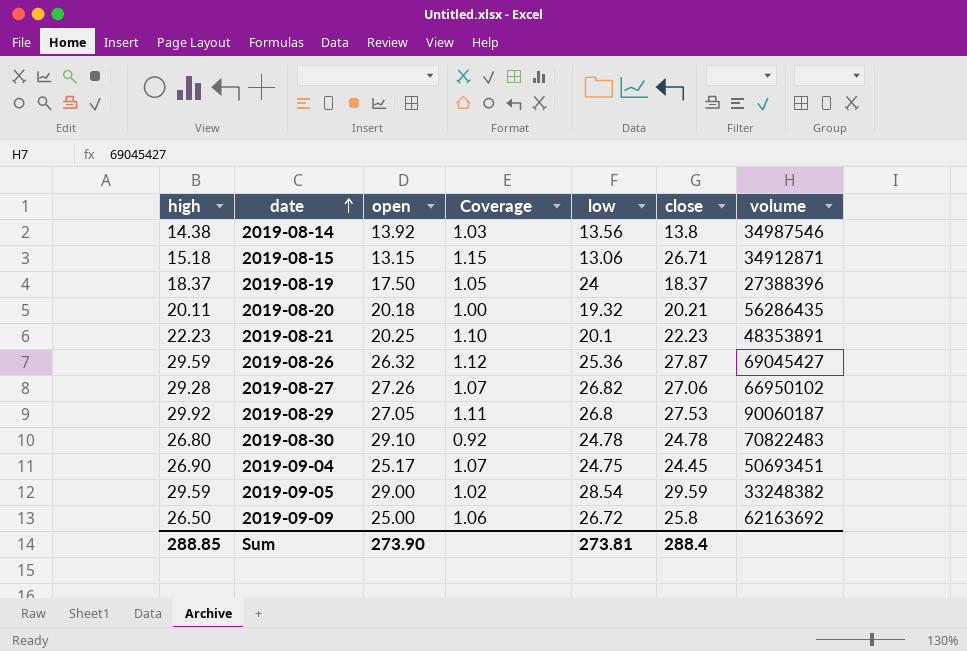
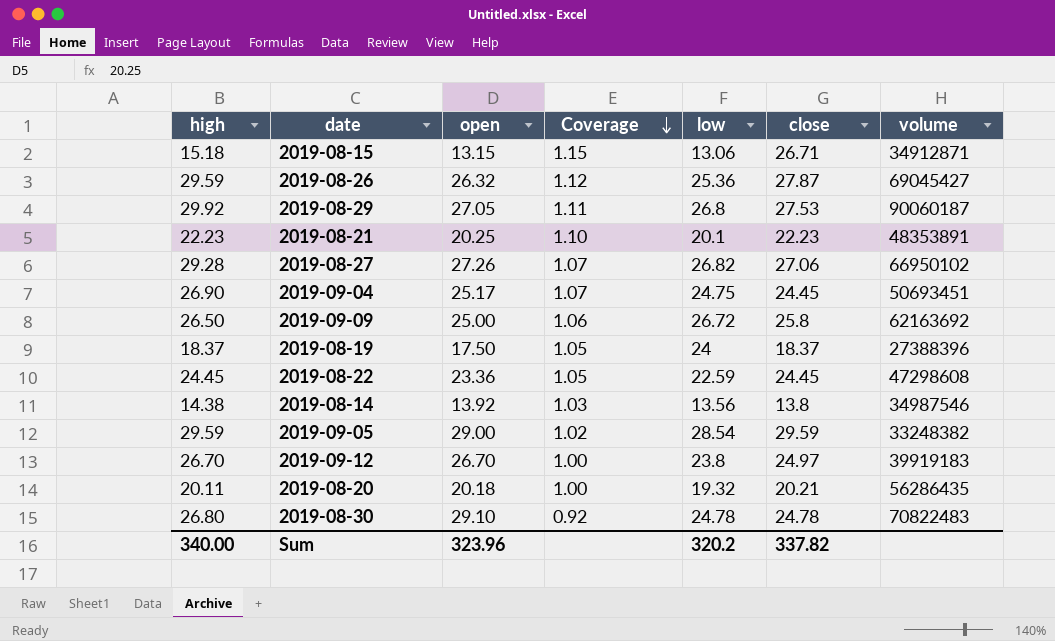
row order: date ascending -> Coverage descending
row 2019-08-22: none -> 24.45 | 23.36 | 1.05 | 22.59 | 24.45 | 47298608
row 2019-09-12: none -> 26.70 | 26.70 | 1.00 | 23.8 | 24.97 | 39919183
Sum | high: 288.85 -> 340.00
Sum | open: 273.90 -> 323.96
Sum | low: 273.81 -> 320.2
Sum | close: 288.4 -> 337.82

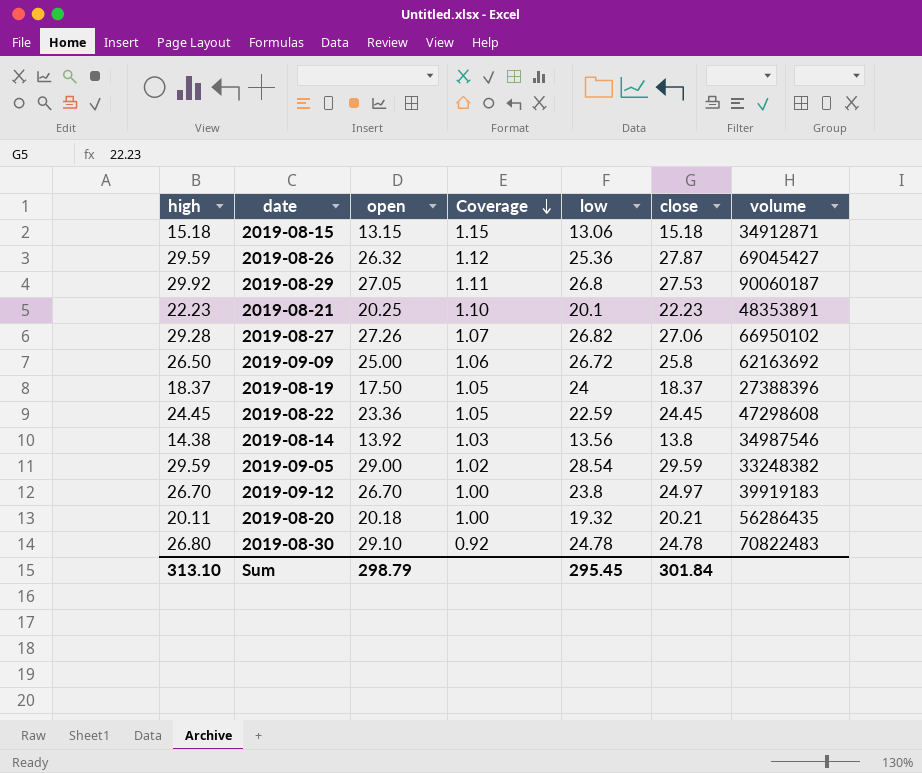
row 2019-09-04: 26.90 | 25.17 | 1.07 | 24.75 | 24.45 | 50693451 -> none
2019-08-15 | close: 26.71 -> 15.18
Sum | high: 340.00 -> 313.10
Sum | open: 323.96 -> 298.79
Sum | low: 320.2 -> 295.45
Sum | close: 337.82 -> 301.84

